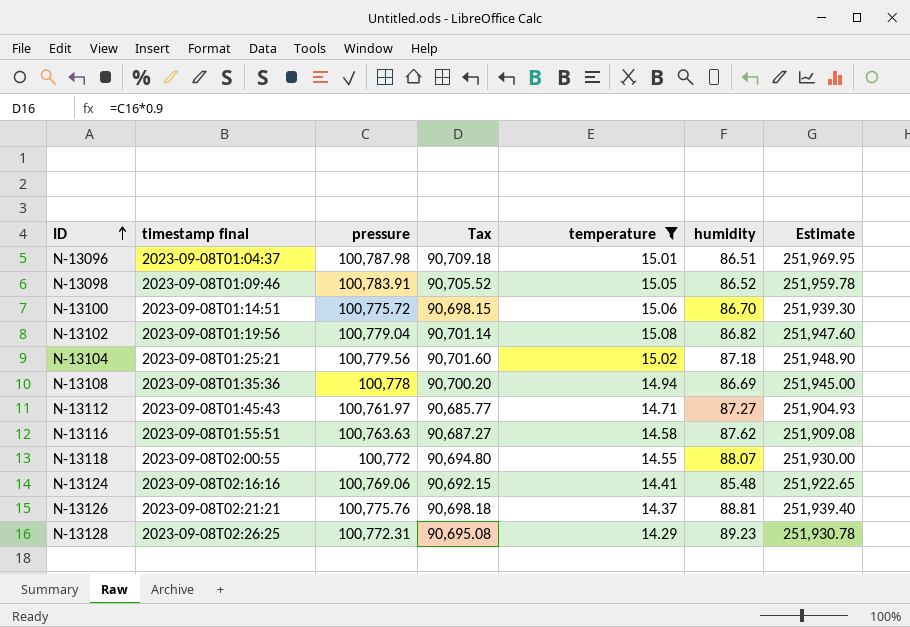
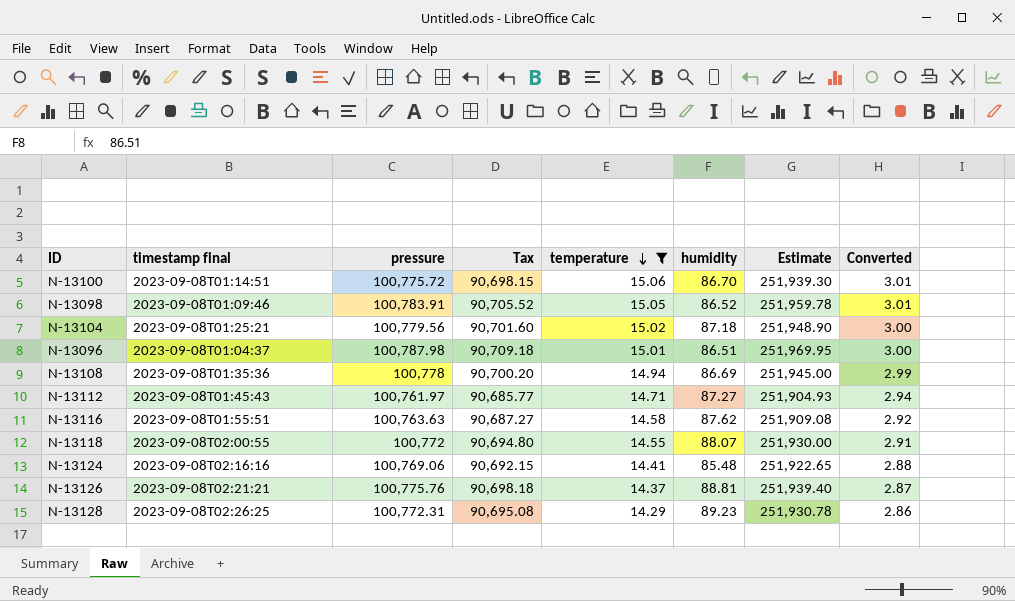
row order: ID ascending -> temperature descending
column Converted | formula: none -> [temperature] * 0.2
row N-13102: 2023-09-08T01:19:56 | 100,779.04 | 90,701.14 | 15.08 | 86.82 | 251,947.60 -> none

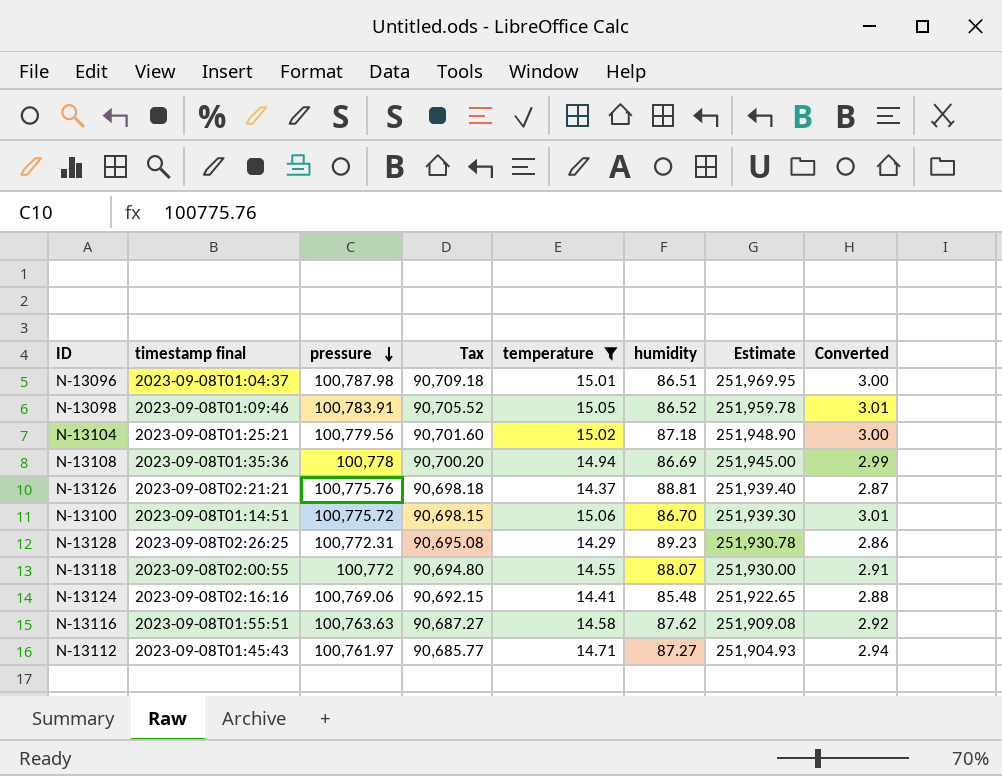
row order: temperature descending -> pressure descending

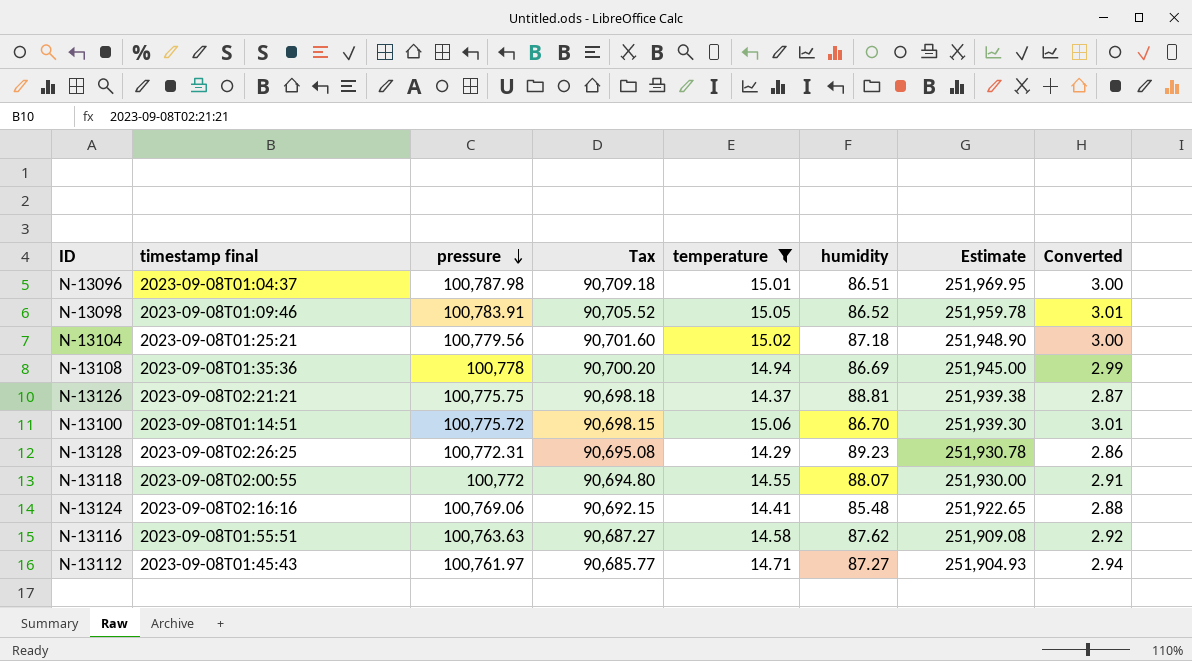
N-13126 | pressure: 100,775.76 -> 100,775.75
N-13126 | Estimate: 251,939.40 -> 251,939.38

